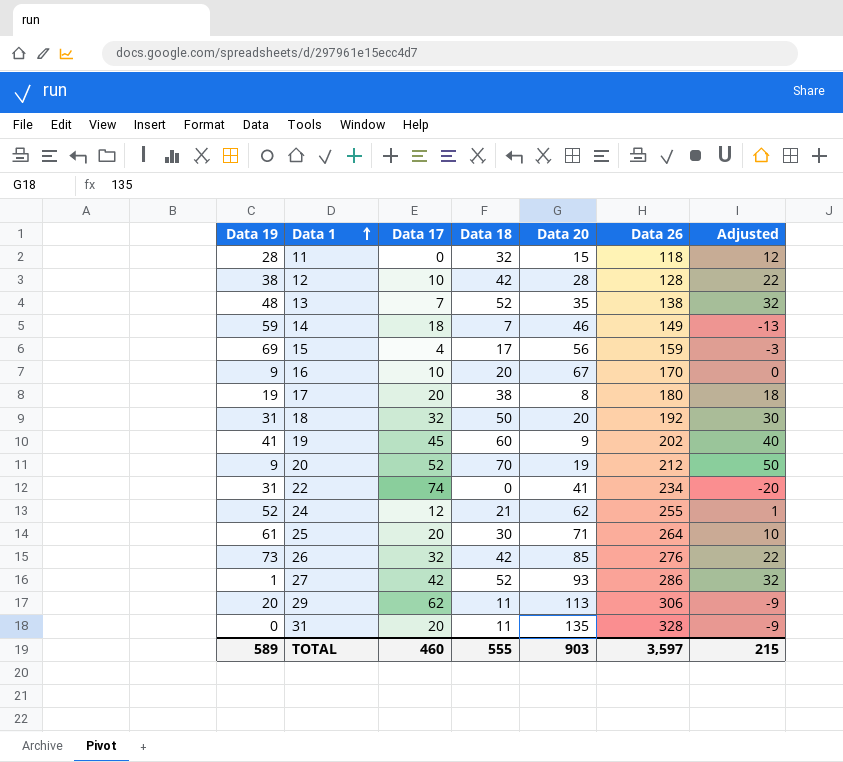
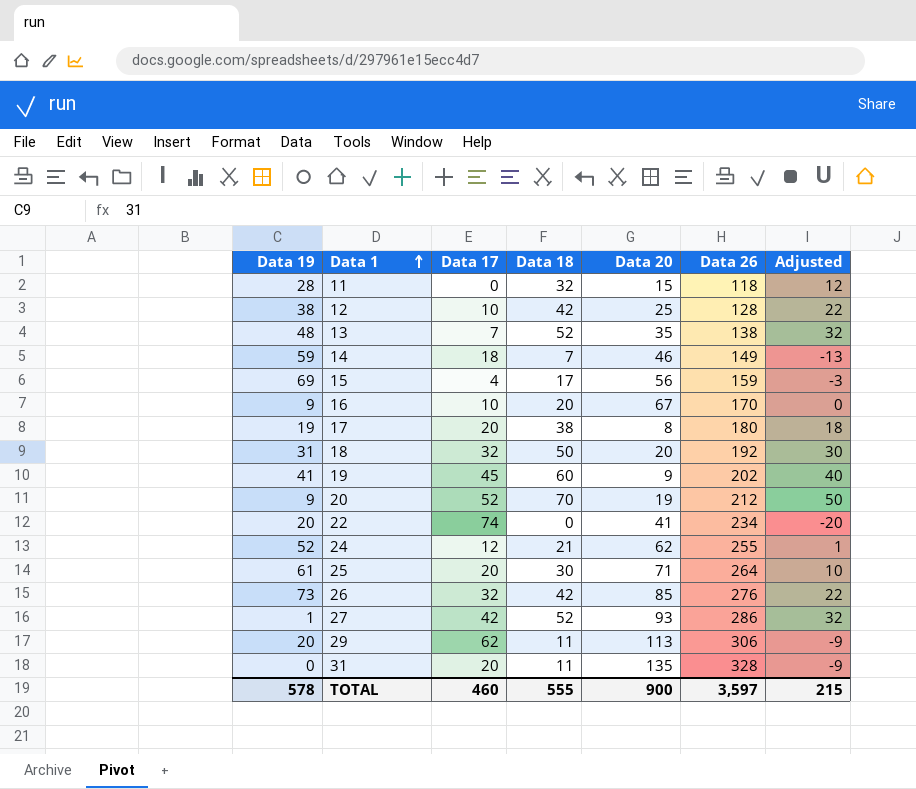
12 | Data 20: 28 -> 25
22 | Data 19: 31 -> 20
TOTAL | Data 19: 589 -> 578
TOTAL | Data 20: 903 -> 900

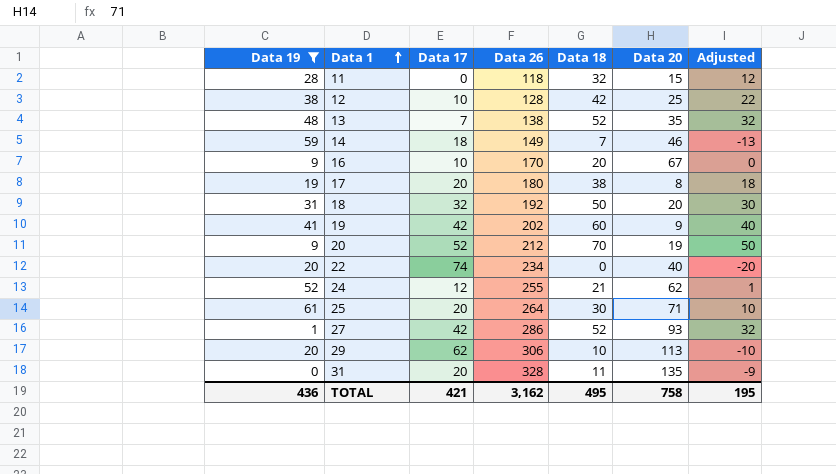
filter: none -> Data 19 <= 61
column Data 26 | position: 6 -> 4
19 | Data 17: 45 -> 42
22 | Data 20: 41 -> 40
29 | Data 18: 11 -> 10
29 | Adjusted: -9 -> -10
TOTAL | Data 19: 578 -> 436
TOTAL | Data 17: 460 -> 421
TOTAL | Data 26: 3,597 -> 3,162
TOTAL | Data 18: 555 -> 495
TOTAL | Data 20: 900 -> 758
TOTAL | Adjusted: 215 -> 195

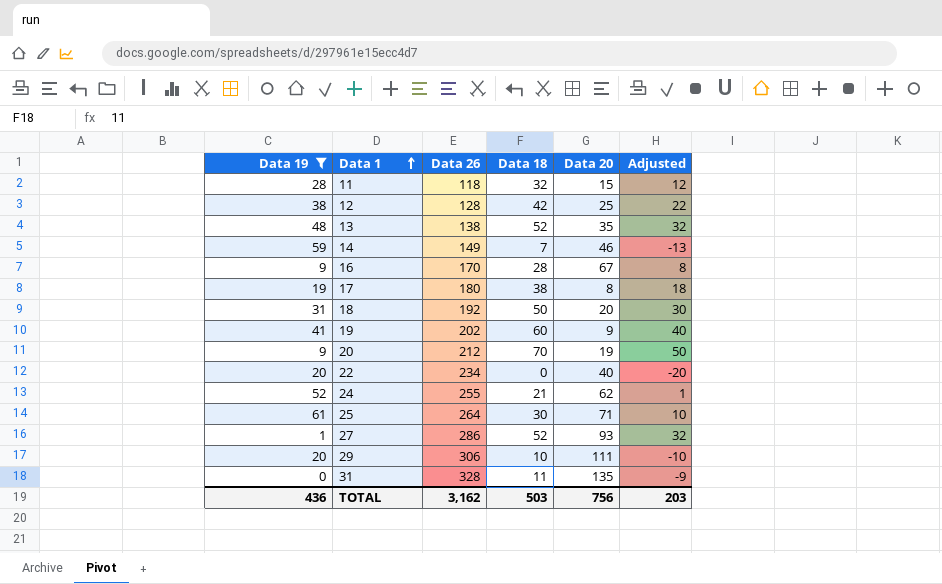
column Data 17 | position: 3 -> none
16 | Data 18: 20 -> 28
16 | Adjusted: 0 -> 8
29 | Data 20: 113 -> 111
TOTAL | Data 18: 495 -> 503
TOTAL | Data 20: 758 -> 756
TOTAL | Adjusted: 195 -> 203

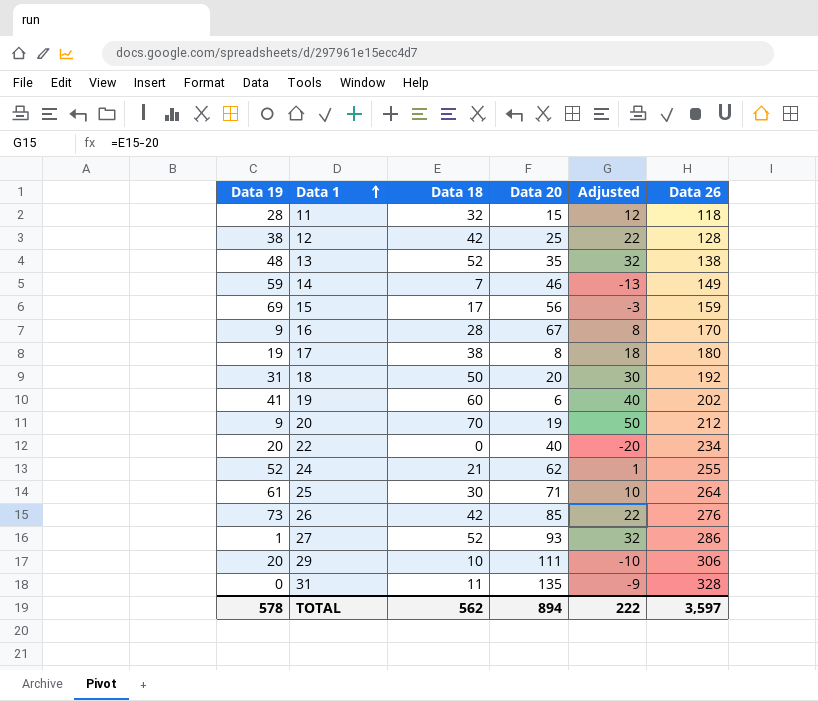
filter: Data 19 <= 61 -> none
column Data 26 | position: 3 -> 6
19 | Data 20: 9 -> 6
TOTAL | Data 19: 436 -> 578
TOTAL | Data 18: 503 -> 562
TOTAL | Data 20: 756 -> 894
TOTAL | Adjusted: 203 -> 222
TOTAL | Data 26: 3,162 -> 3,597

